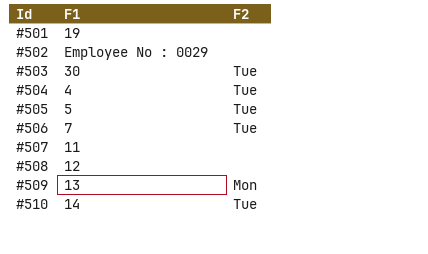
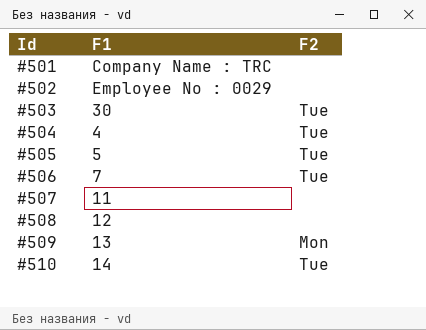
#501 | F1: 19 -> Company Name : TRC

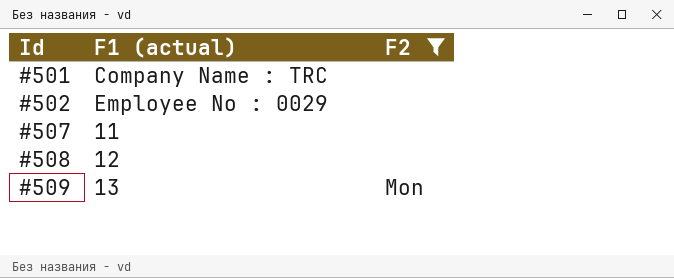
filter: none -> F2 != Tue
column name: F1 -> F1 (actual)

